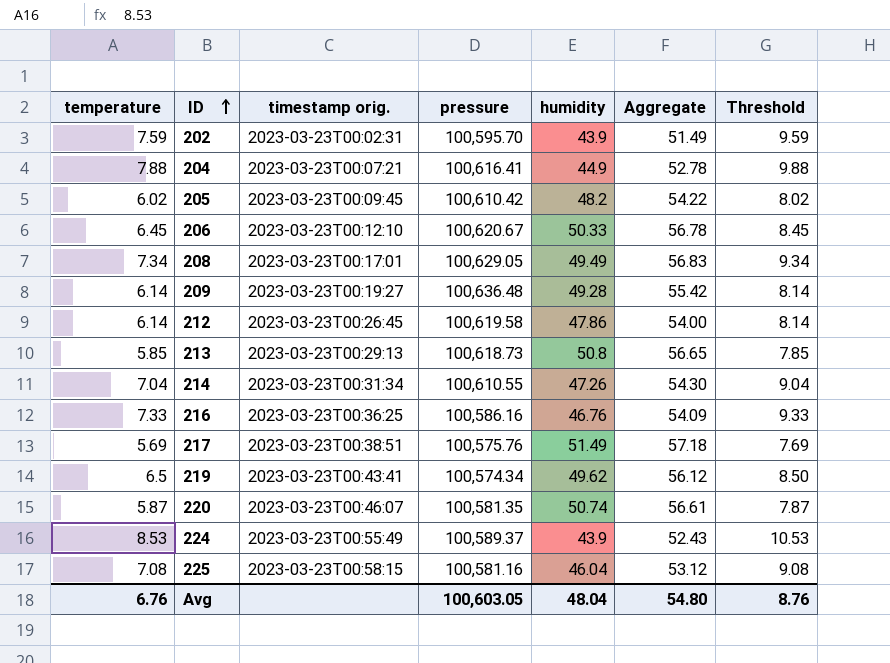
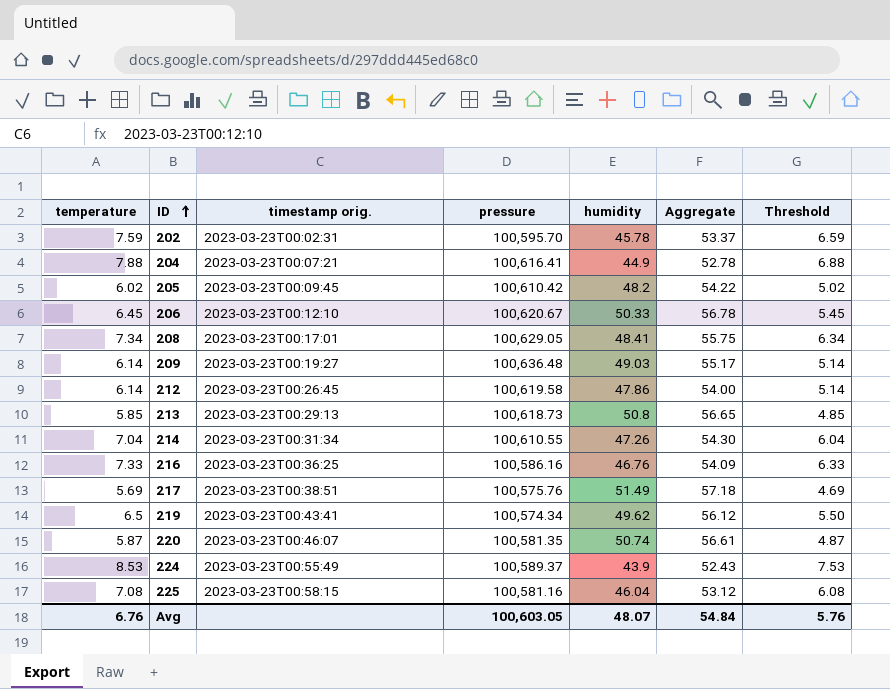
column Threshold | formula: [temperature] + 2 -> [temperature] - 1
202 | humidity: 43.9 -> 45.78
202 | Aggregate: 51.49 -> 53.37
208 | humidity: 49.49 -> 48.41
208 | Aggregate: 56.83 -> 55.75
209 | humidity: 49.28 -> 49.03
209 | Aggregate: 55.42 -> 55.17
Avg | humidity: 48.04 -> 48.07
Avg | Aggregate: 54.80 -> 54.84
Avg | Threshold: 8.76 -> 5.76

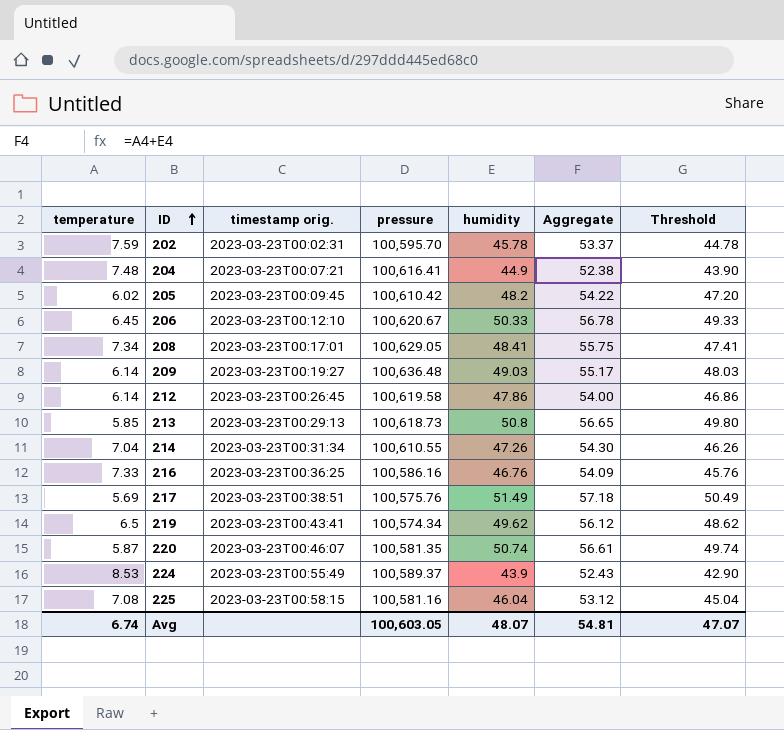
column Threshold | formula: [temperature] - 1 -> [humidity] - 1
204 | temperature: 7.88 -> 7.48
204 | Aggregate: 52.78 -> 52.38
Avg | temperature: 6.76 -> 6.74
Avg | Aggregate: 54.84 -> 54.81
Avg | Threshold: 5.76 -> 47.07

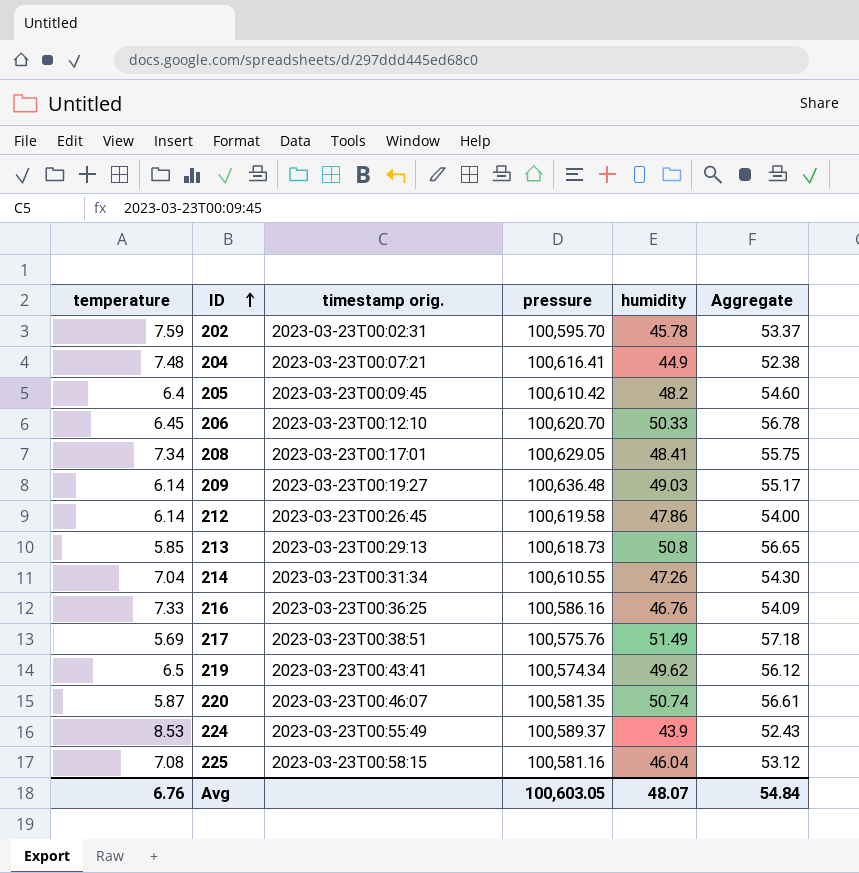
column Threshold | formula: [humidity] - 1 -> none
205 | temperature: 6.02 -> 6.4
205 | Aggregate: 54.22 -> 54.60
206 | pressure: 100,620.67 -> 100,620.70
Avg | temperature: 6.74 -> 6.76
Avg | Aggregate: 54.81 -> 54.84

